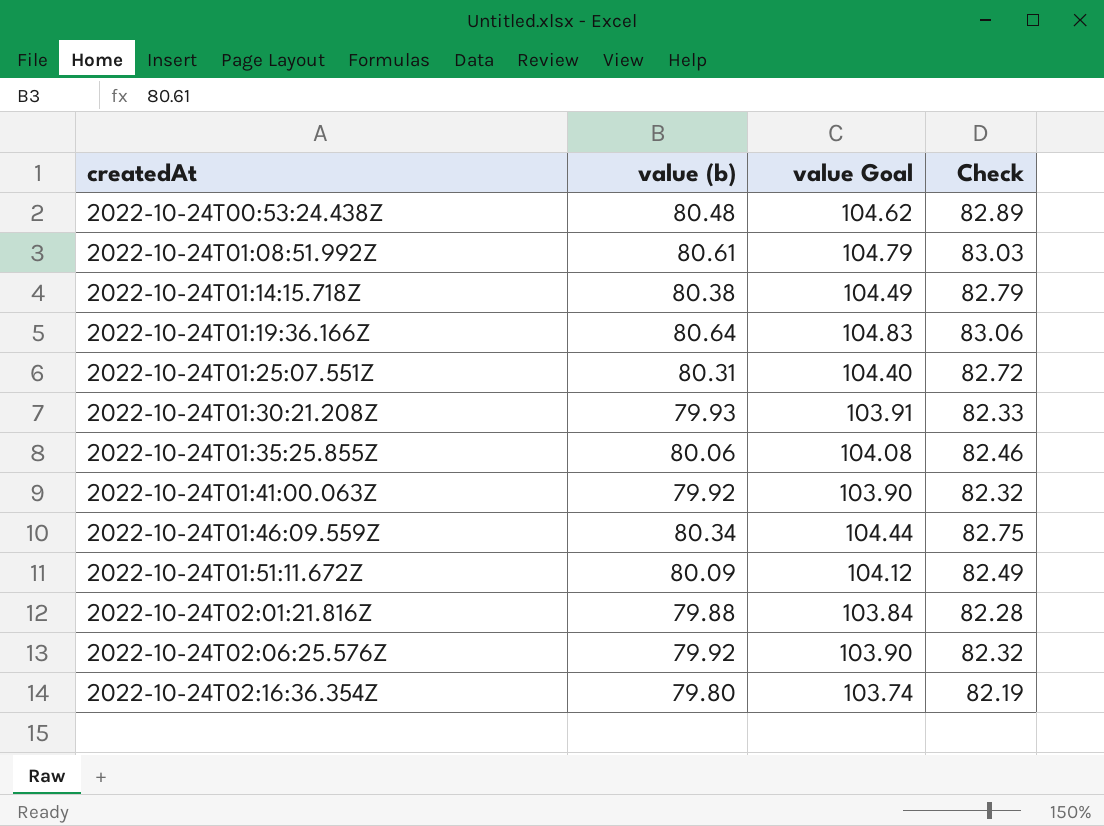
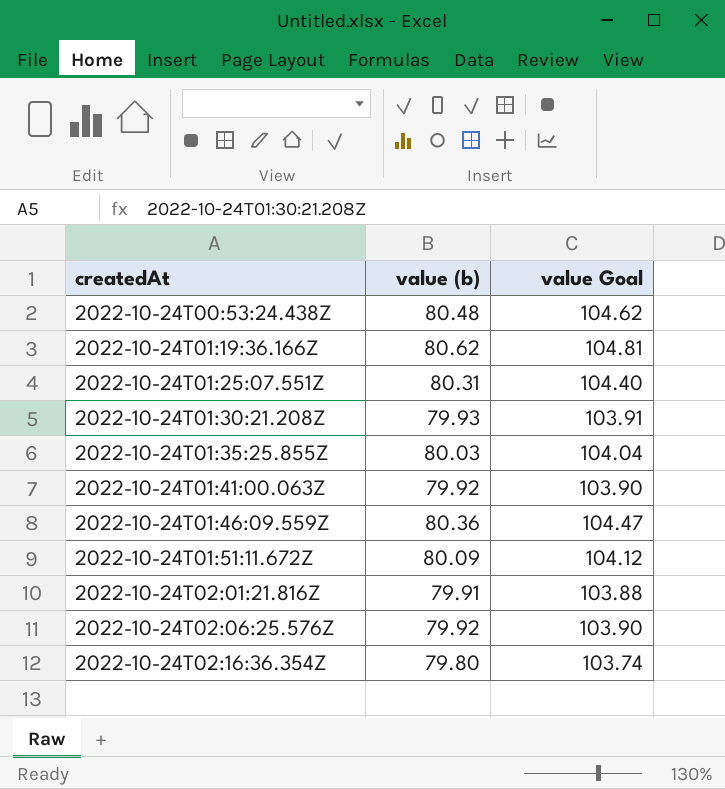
column Check | formula: [value (b)] * 1.03 -> none
row 2022-10-24T01:08:51.992Z: 80.61 | 104.79 | 83.03 -> none
row 2022-10-24T01:14:15.718Z: 80.38 | 104.49 | 82.79 -> none
2022-10-24T01:19:36.166Z | value (b): 80.64 -> 80.62
2022-10-24T01:19:36.166Z | value Goal: 104.83 -> 104.81
2022-10-24T01:35:25.855Z | value (b): 80.06 -> 80.03
2022-10-24T01:35:25.855Z | value Goal: 104.08 -> 104.04
2022-10-24T01:46:09.559Z | value (b): 80.34 -> 80.36
2022-10-24T01:46:09.559Z | value Goal: 104.44 -> 104.47
2022-10-24T02:01:21.816Z | value (b): 79.88 -> 79.91
2022-10-24T02:01:21.816Z | value Goal: 103.84 -> 103.88

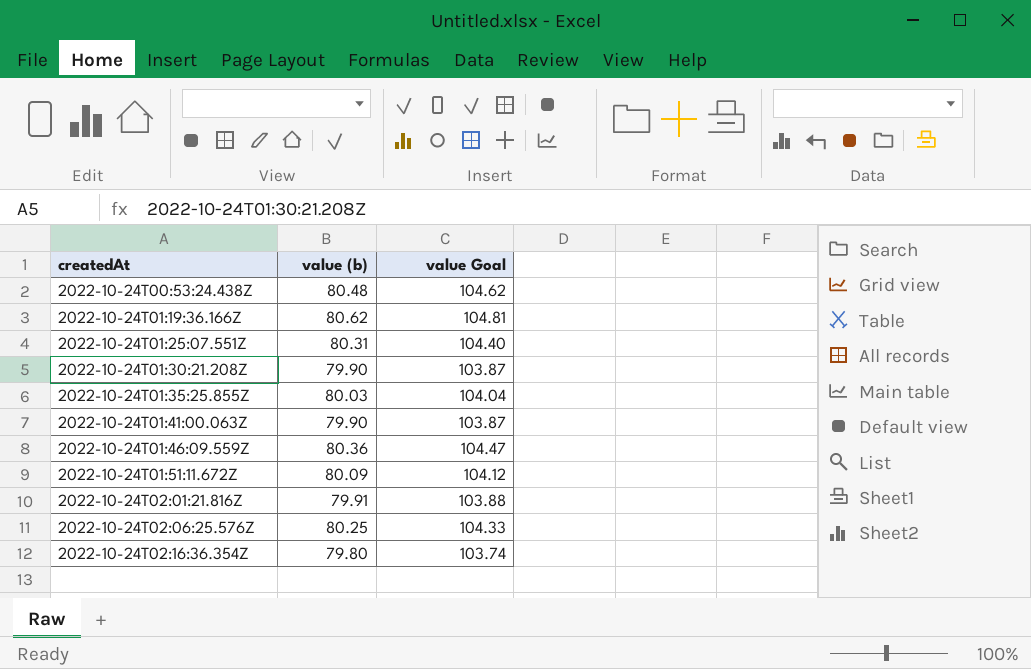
2022-10-24T01:30:21.208Z | value (b): 79.93 -> 79.90
2022-10-24T01:30:21.208Z | value Goal: 103.91 -> 103.87
2022-10-24T01:41:00.063Z | value (b): 79.92 -> 79.90
2022-10-24T01:41:00.063Z | value Goal: 103.90 -> 103.87
2022-10-24T02:06:25.576Z | value (b): 79.92 -> 80.25
2022-10-24T02:06:25.576Z | value Goal: 103.90 -> 104.33

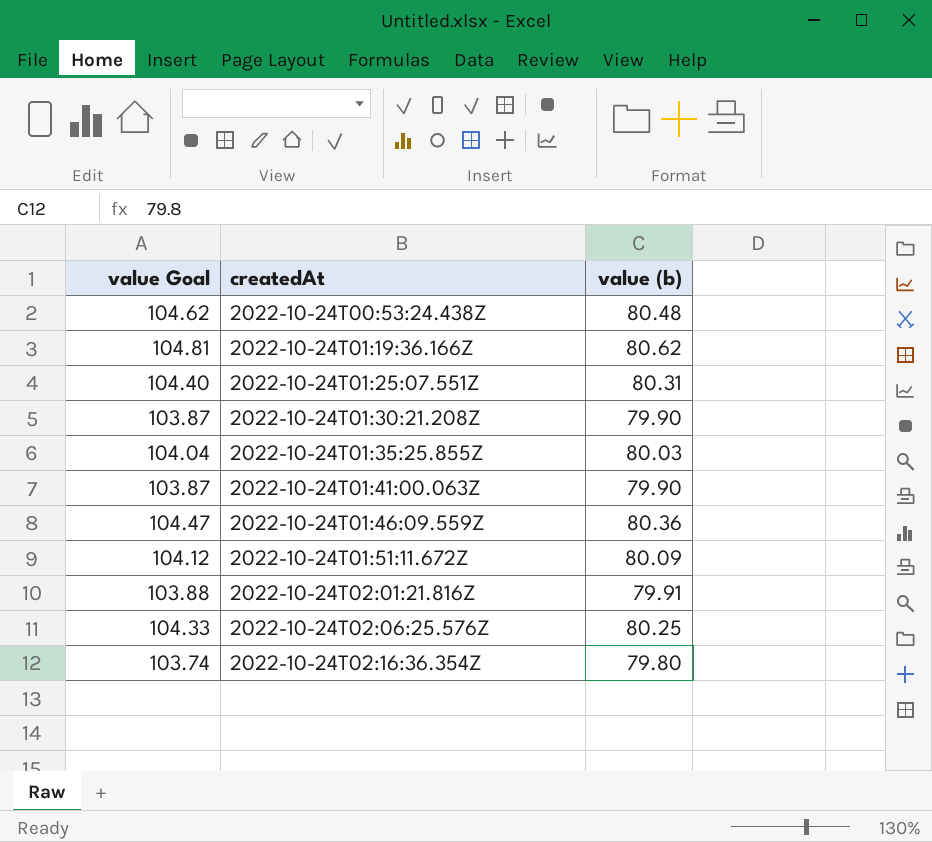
column value Goal | position: 3 -> 1

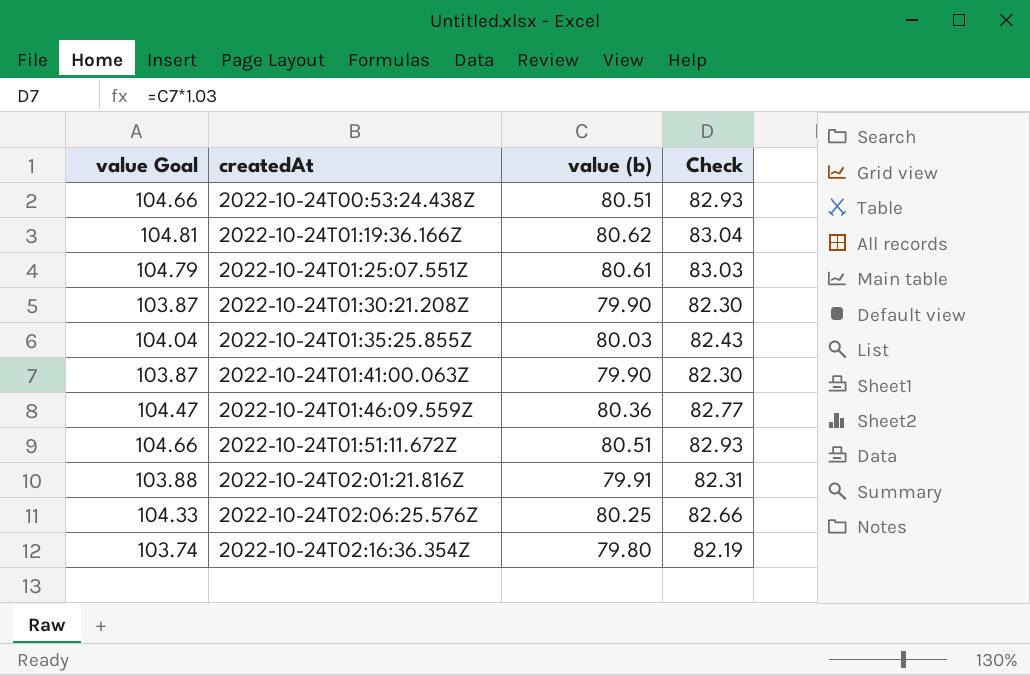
column Check | formula: none -> [value (b)] * 1.03
2022-10-24T00:53:24.438Z | value Goal: 104.62 -> 104.66
2022-10-24T00:53:24.438Z | value (b): 80.48 -> 80.51
2022-10-24T01:25:07.551Z | value Goal: 104.40 -> 104.79
2022-10-24T01:25:07.551Z | value (b): 80.31 -> 80.61
2022-10-24T01:51:11.672Z | value Goal: 104.12 -> 104.66
2022-10-24T01:51:11.672Z | value (b): 80.09 -> 80.51

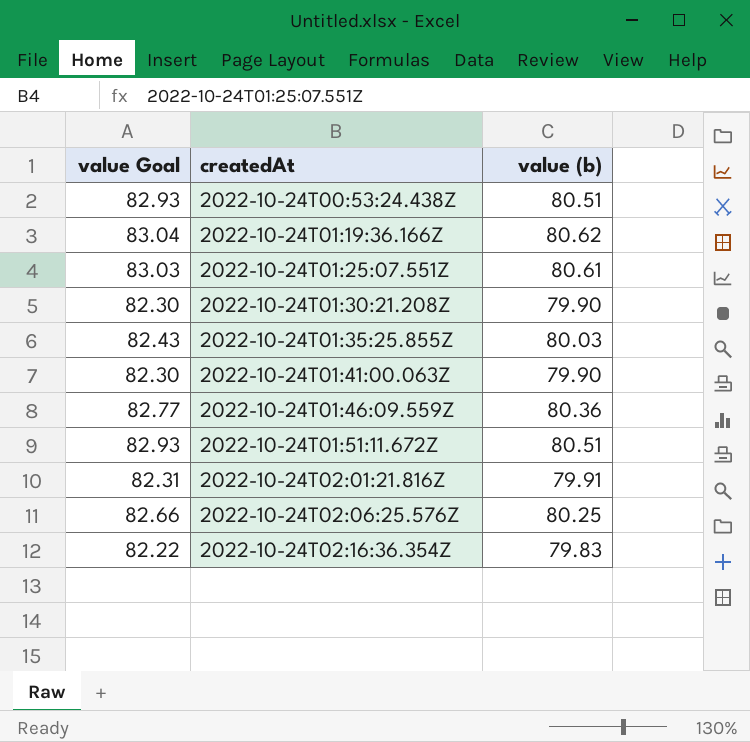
column Check | formula: [value (b)] * 1.03 -> none
column value Goal | formula: [value (b)] * 1.3 -> [value (b)] * 1.03
2022-10-24T02:16:36.354Z | value (b): 79.80 -> 79.83

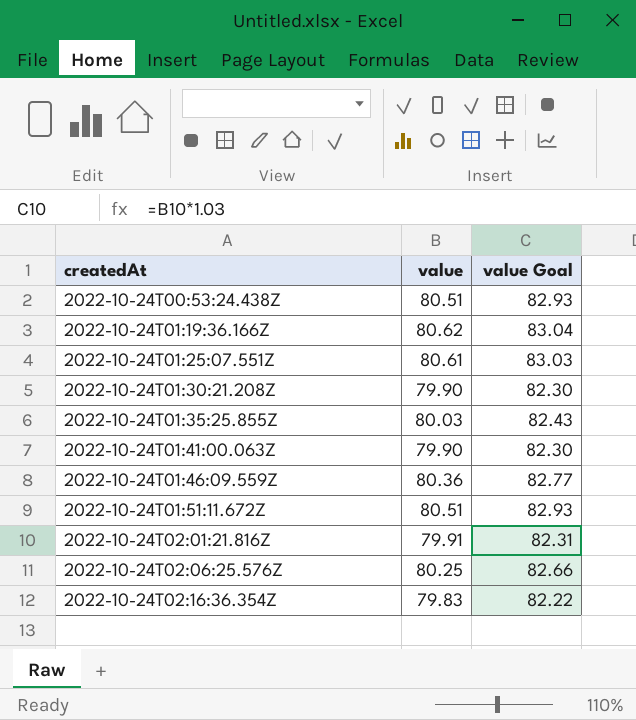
column name: value (b) -> value
column value Goal | position: 1 -> 3

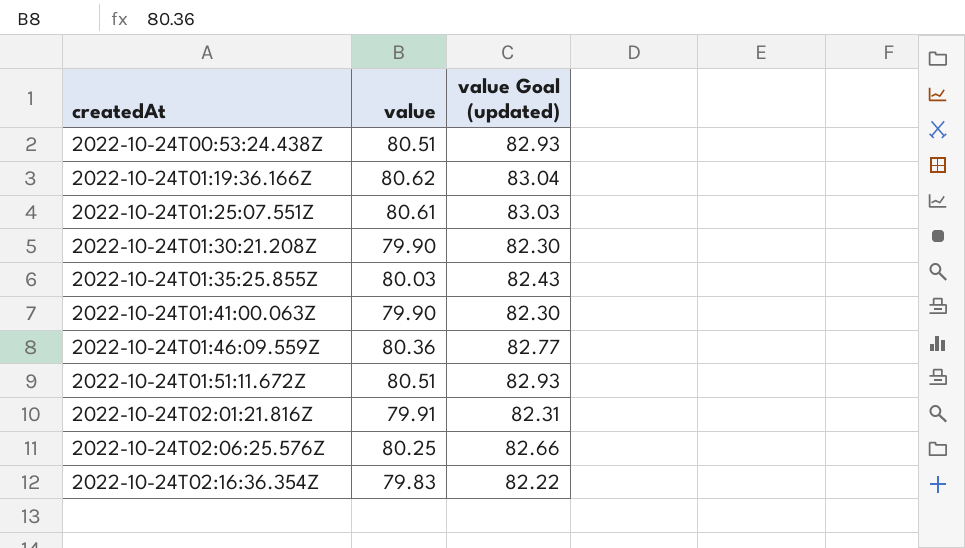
column name: value Goal -> value Goal (updated)

